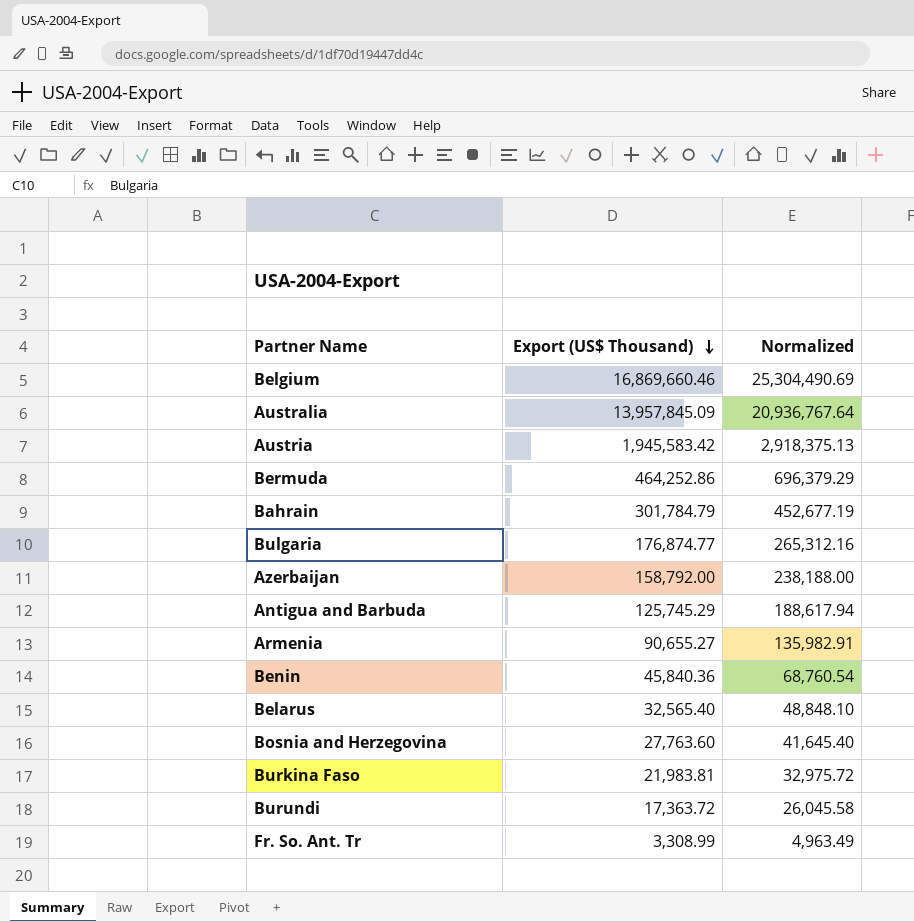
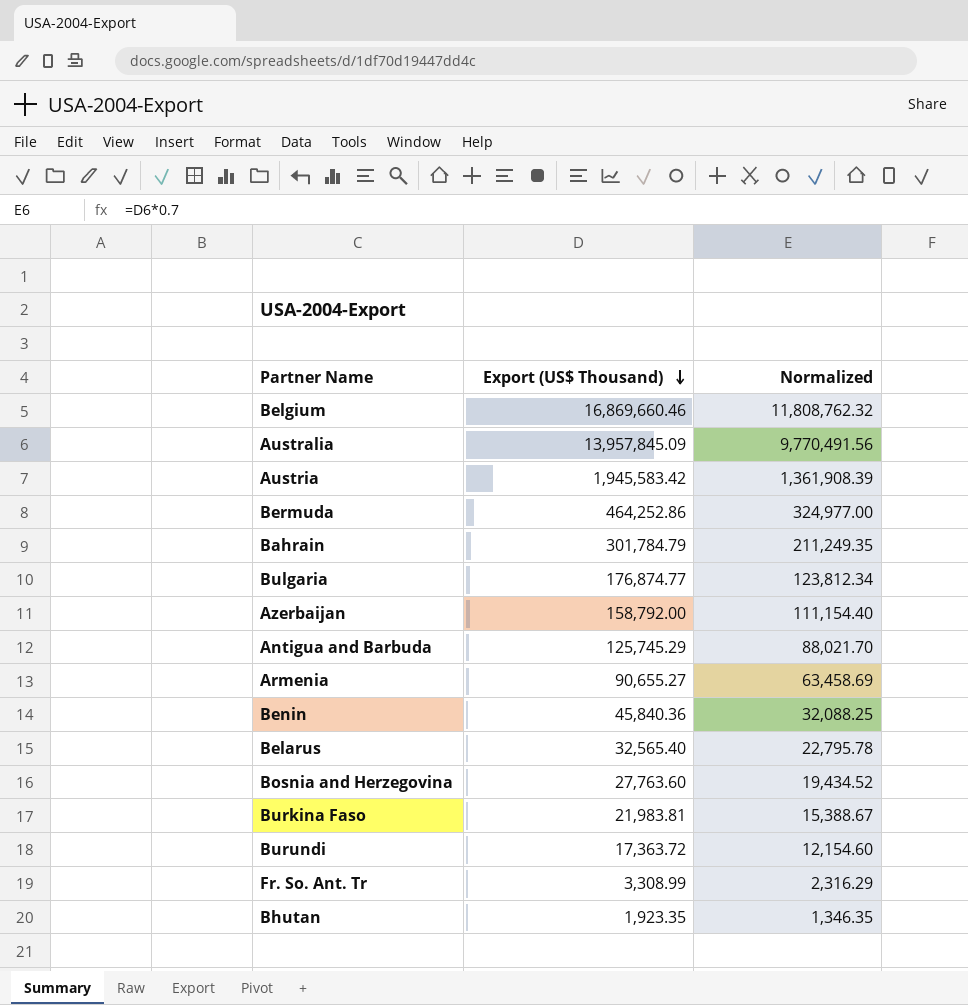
column Normalized | formula: [Export (US$ Thousand)] * 1.5 -> [Export (US$ Thousand)] * 0.7
row Bhutan: none -> 1,923.35 | 1,346.35

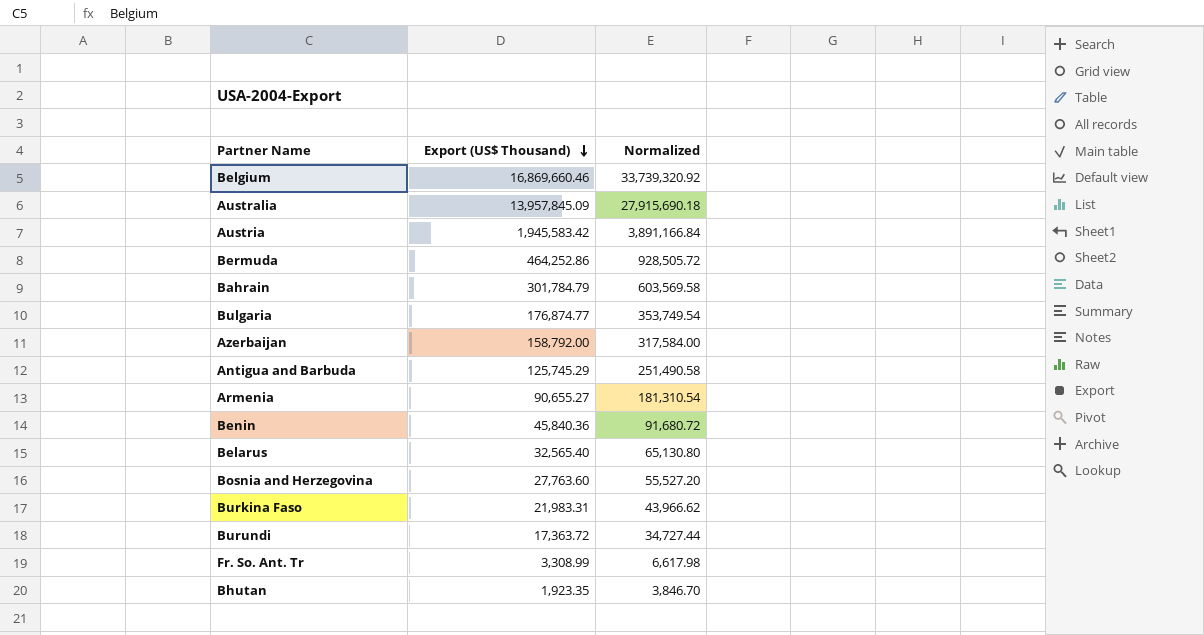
column Normalized | formula: [Export (US$ Thousand)] * 0.7 -> [Export (US$ Thousand)] * 2
Burkina Faso | Export (US$ Thousand): 21,983.81 -> 21,983.31

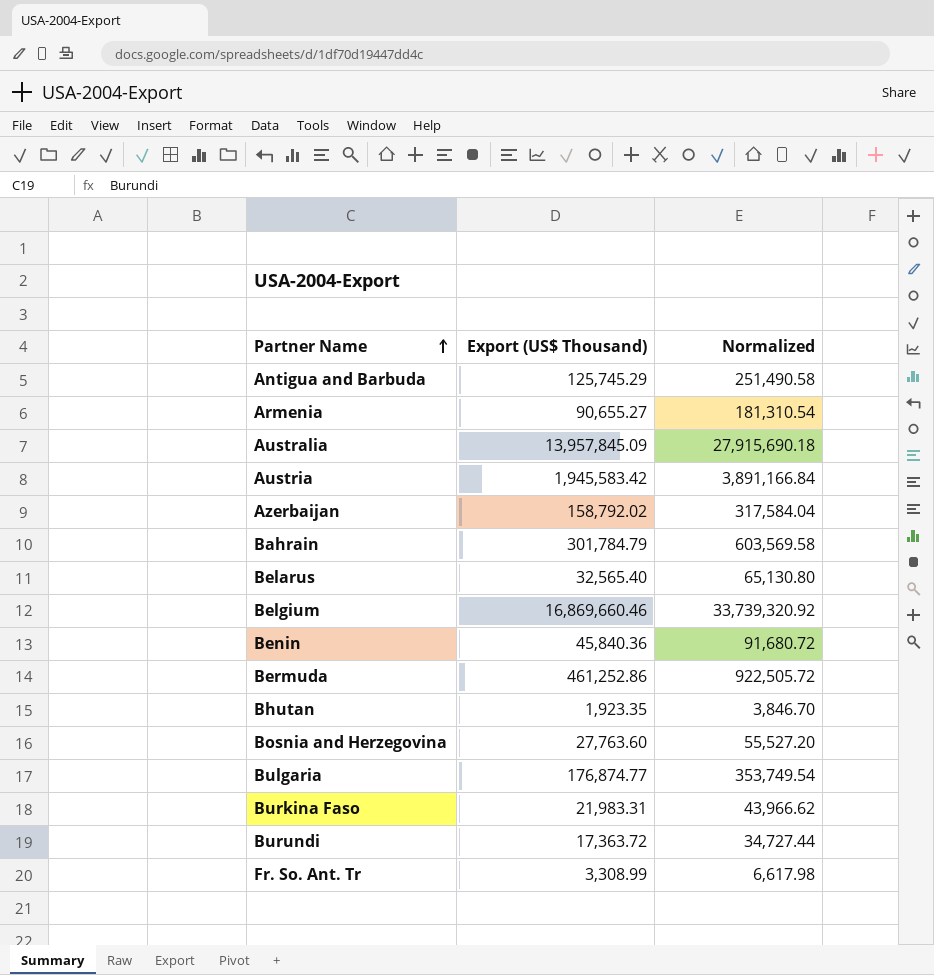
row order: Export (US$ Thousand) descending -> Partner Name ascending
Azerbaijan | Export (US$ Thousand): 158,792.00 -> 158,792.02
Azerbaijan | Normalized: 317,584.00 -> 317,584.04
Bermuda | Export (US$ Thousand): 464,252.86 -> 461,252.86
Bermuda | Normalized: 928,505.72 -> 922,505.72

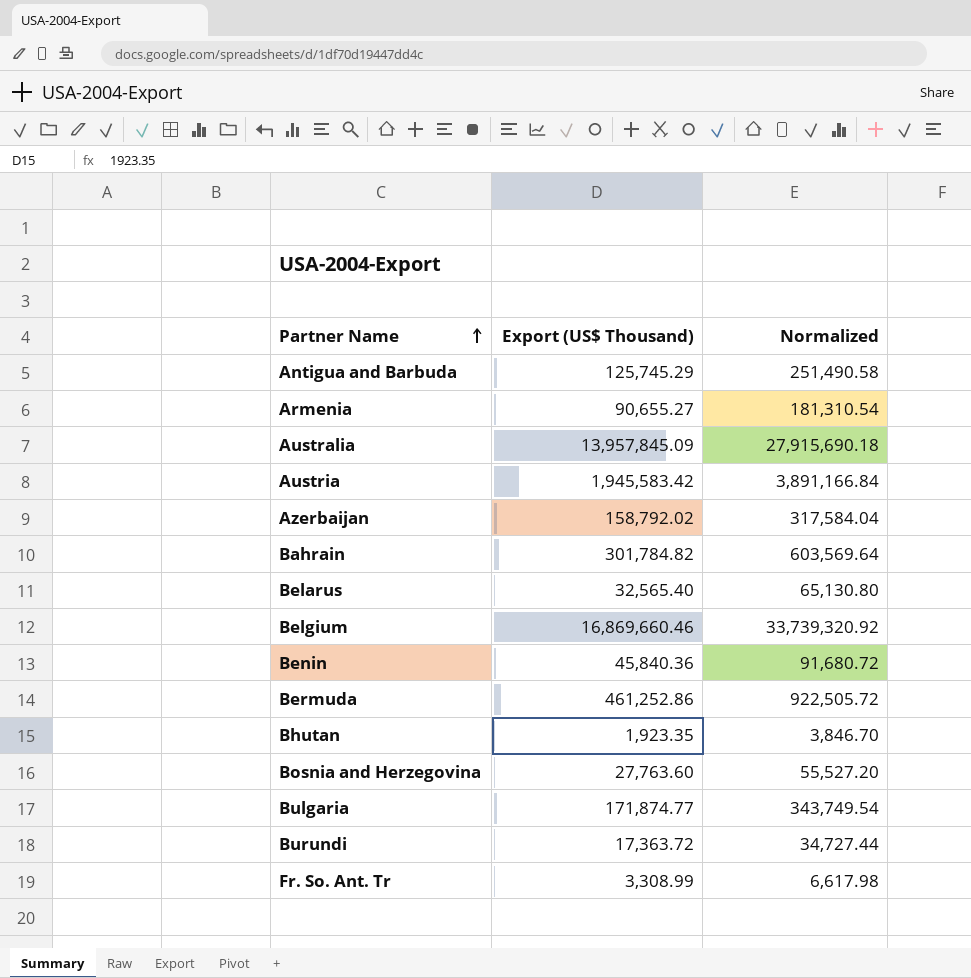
row Burkina Faso: 21,983.31 | 43,966.62 -> none
Bahrain | Export (US$ Thousand): 301,784.79 -> 301,784.82
Bahrain | Normalized: 603,569.58 -> 603,569.64
Bulgaria | Export (US$ Thousand): 176,874.77 -> 171,874.77
Bulgaria | Normalized: 353,749.54 -> 343,749.54

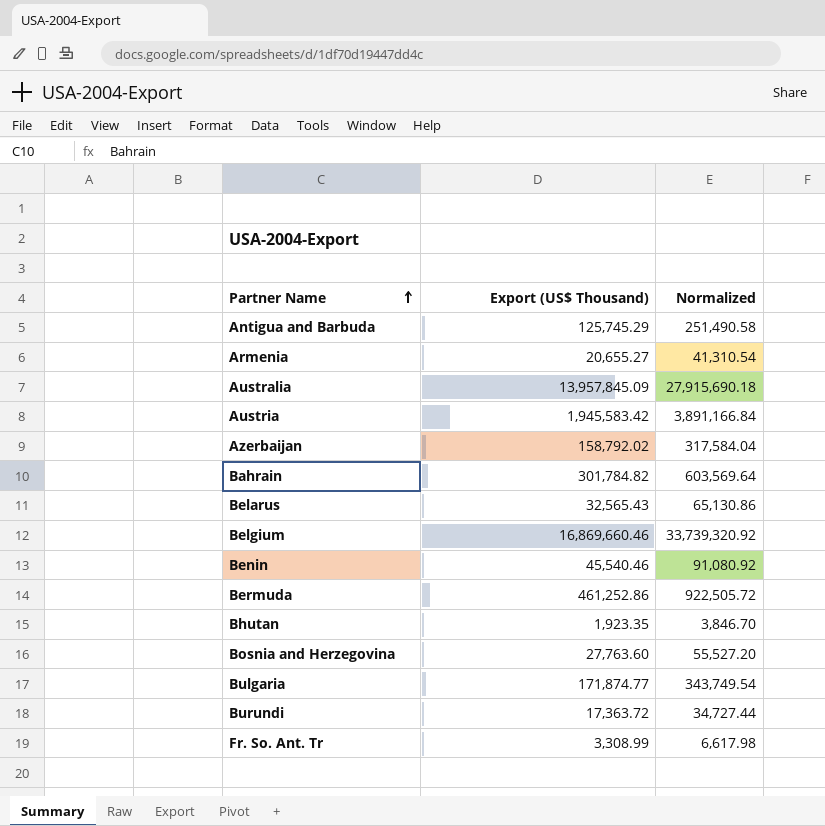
Armenia | Export (US$ Thousand): 90,655.27 -> 20,655.27
Armenia | Normalized: 181,310.54 -> 41,310.54
Belarus | Export (US$ Thousand): 32,565.40 -> 32,565.43
Belarus | Normalized: 65,130.80 -> 65,130.86
Benin | Export (US$ Thousand): 45,840.36 -> 45,540.46
Benin | Normalized: 91,680.72 -> 91,080.92

